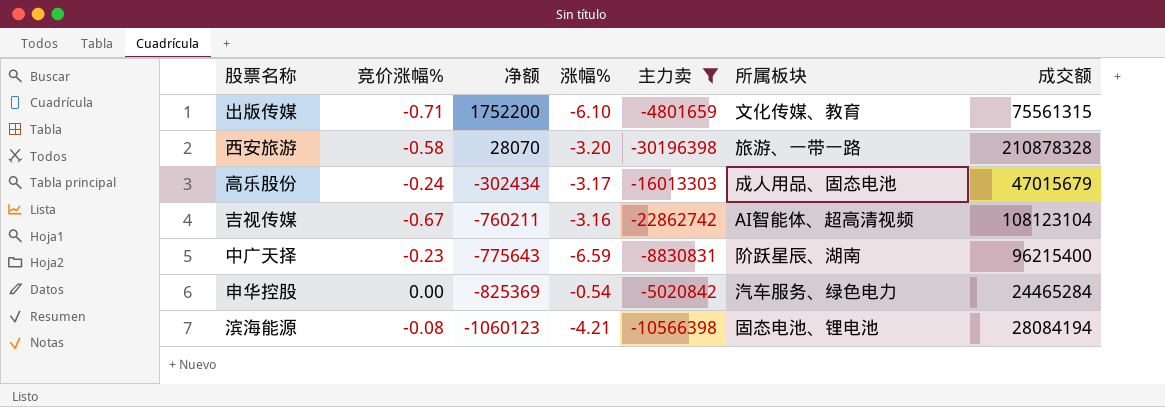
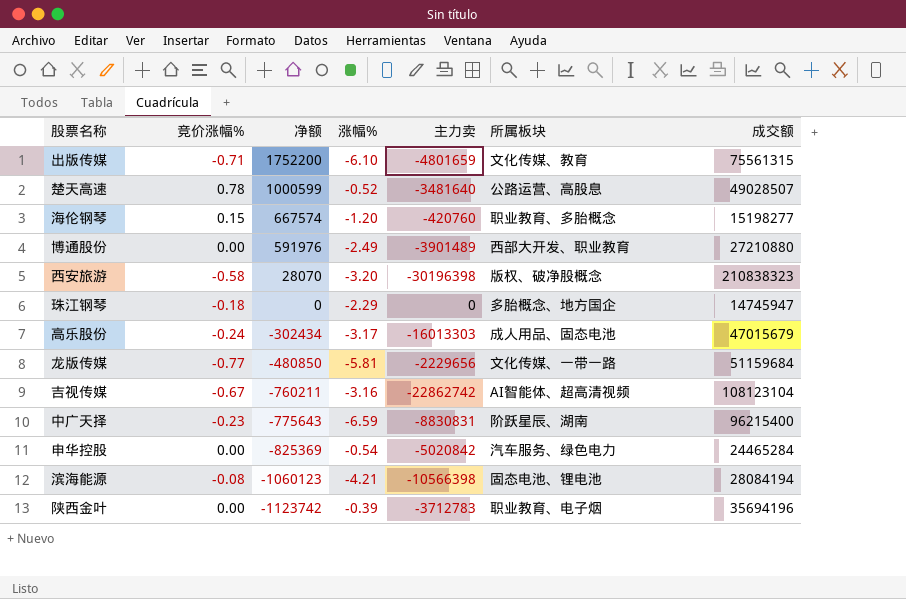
filter: 主力卖 <= -4801659 -> none
西安旅游 | 所属板块: 旅游、一带一路 -> 版权、破净股概念
西安旅游 | 成交额: 210878328 -> 210838323

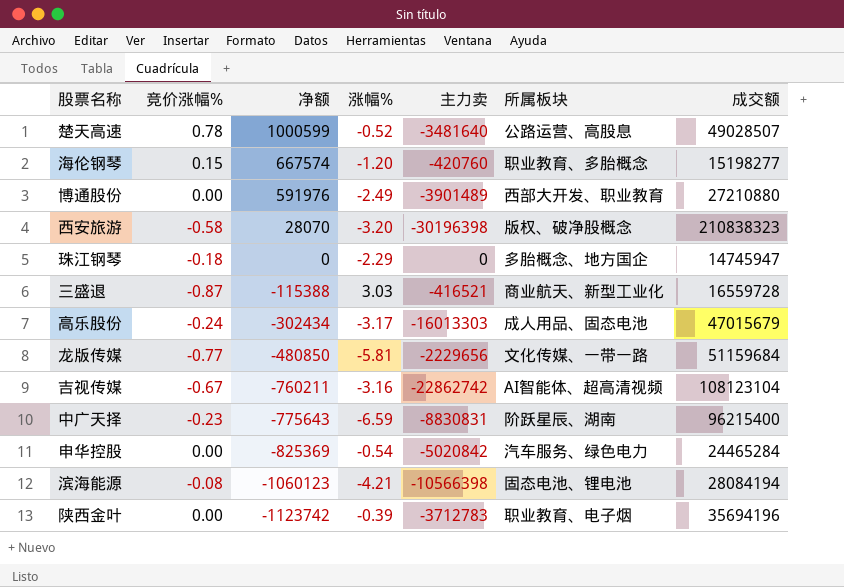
row 出版传媒: -0.71 | 1752200 | -6.10 | -4801659 | 文化传媒、教育 | 75561315 -> none
row 三盛退: none -> -0.87 | -115388 | 3.03 | -416521 | 商业航天、新型工业化 | 16559728

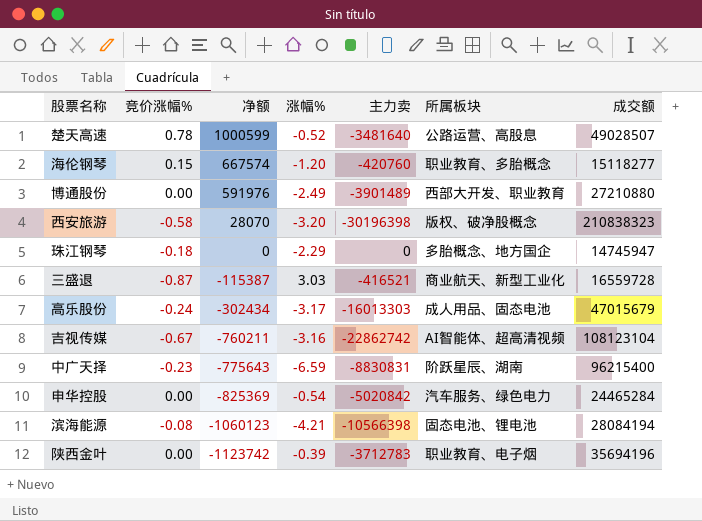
row 龙版传媒: -0.77 | -480850 | -5.81 | -2229656 | 文化传媒、一带一路 | 51159684 -> none
海伦钢琴 | 成交额: 15198277 -> 15118277
三盛退 | 净额: -115388 -> -115387

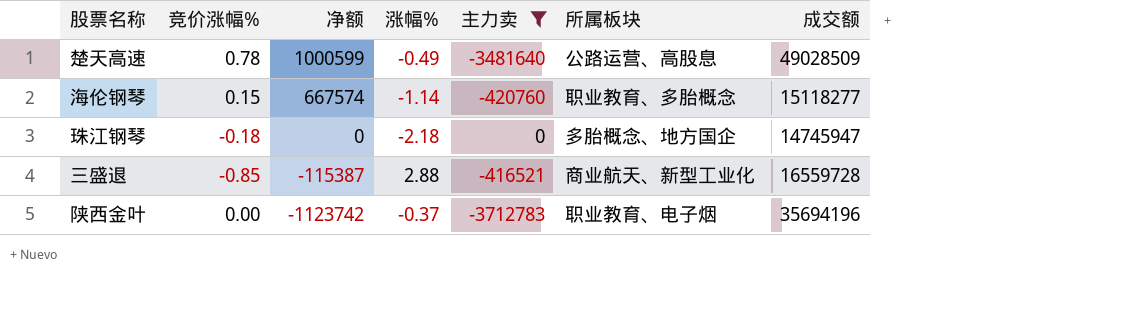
filter: none -> 主力卖 >= -3712783
楚天高速 | 涨幅%: -0.52 -> -0.49
楚天高速 | 成交额: 49028507 -> 49028509
海伦钢琴 | 涨幅%: -1.20 -> -1.14
珠江钢琴 | 涨幅%: -2.29 -> -2.18
三盛退 | 竞价涨幅%: -0.87 -> -0.85
三盛退 | 涨幅%: 3.03 -> 2.88
陕西金叶 | 涨幅%: -0.39 -> -0.37

